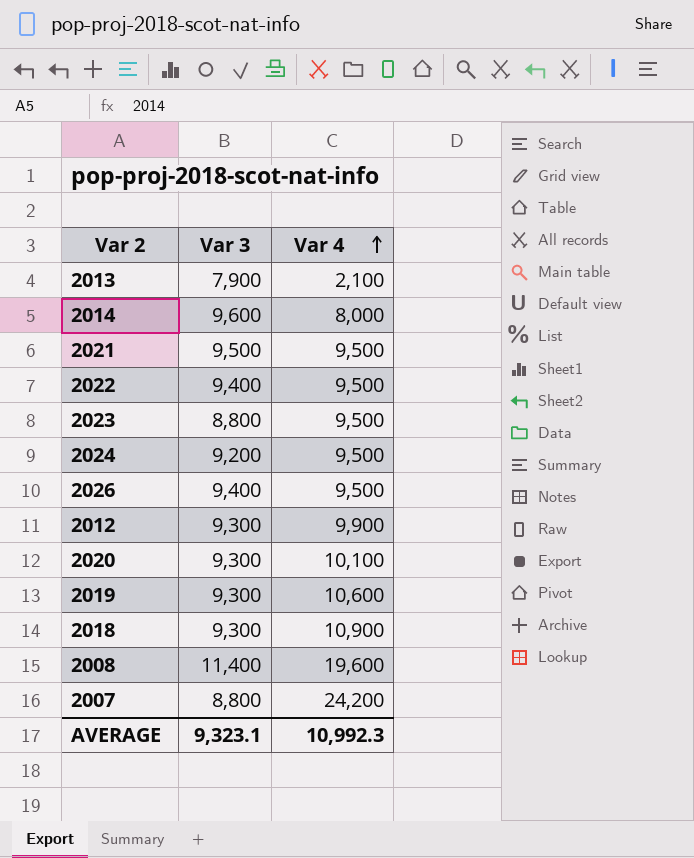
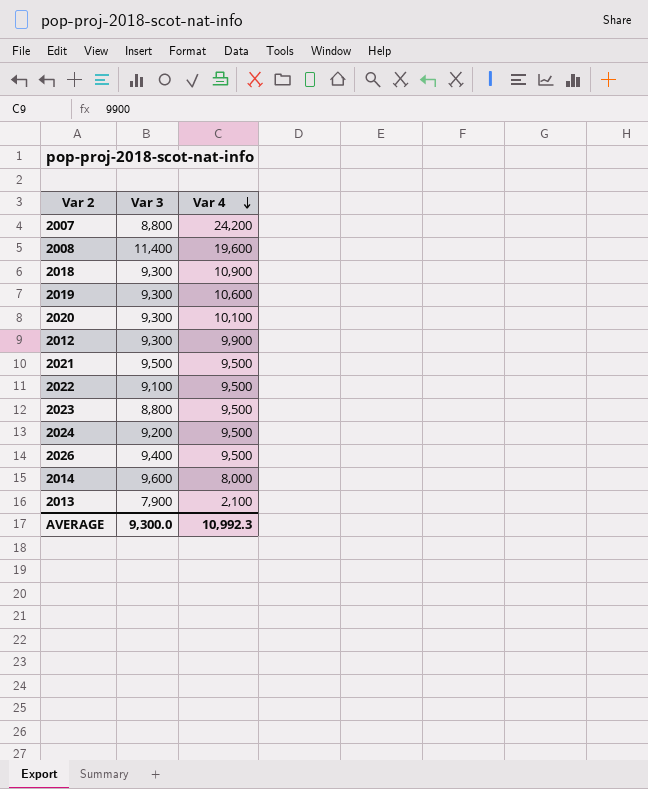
row order: Var 4 ascending -> Var 4 descending
2022 | Var 3: 9,400 -> 9,100
AVERAGE | Var 3: 9,323.1 -> 9,300.0

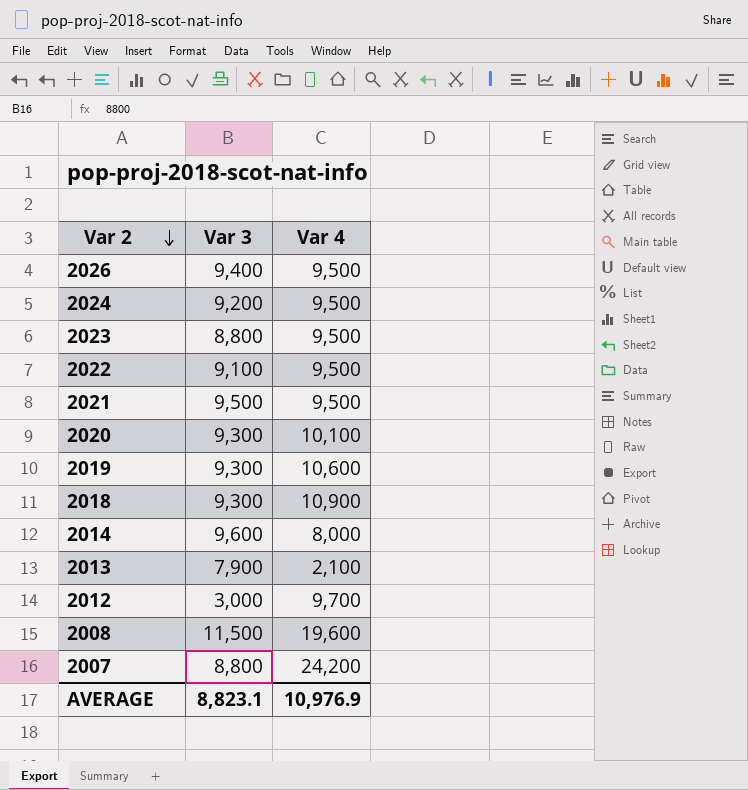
row order: Var 4 descending -> Var 2 descending
2012 | Var 3: 9,300 -> 3,000
2012 | Var 4: 9,900 -> 9,700
2008 | Var 3: 11,400 -> 11,500
AVERAGE | Var 3: 9,300.0 -> 8,823.1
AVERAGE | Var 4: 10,992.3 -> 10,976.9

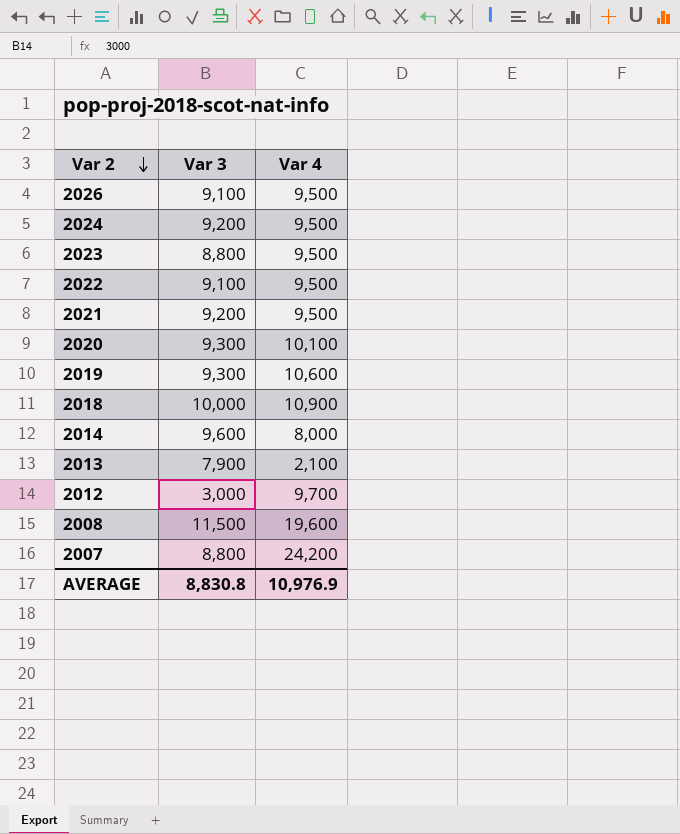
2026 | Var 3: 9,400 -> 9,100
2021 | Var 3: 9,500 -> 9,200
2018 | Var 3: 9,300 -> 10,000
AVERAGE | Var 3: 8,823.1 -> 8,830.8

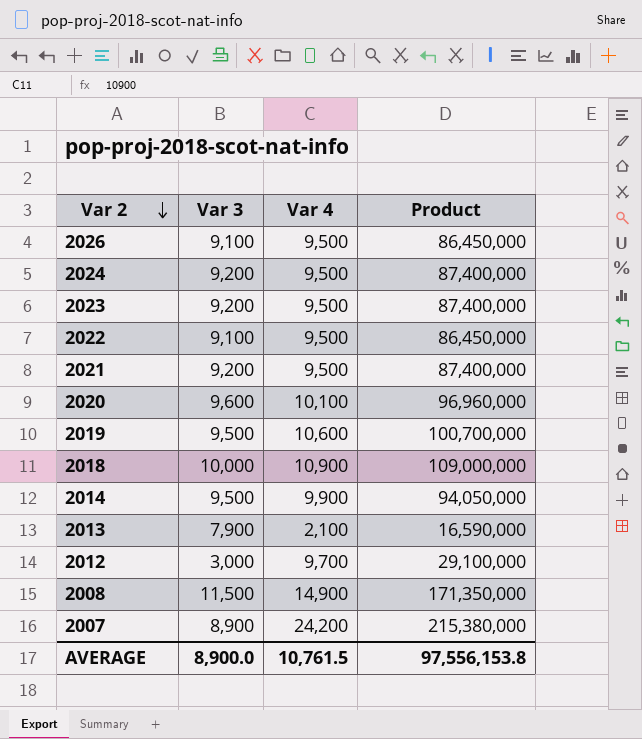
column Product | formula: none -> [Var 3] * [Var 4]
2023 | Var 3: 8,800 -> 9,200
2020 | Var 3: 9,300 -> 9,600
2019 | Var 3: 9,300 -> 9,500
2014 | Var 3: 9,600 -> 9,500
2014 | Var 4: 8,000 -> 9,900
2008 | Var 4: 19,600 -> 14,900
2007 | Var 3: 8,800 -> 8,900
AVERAGE | Var 3: 8,830.8 -> 8,900.0
AVERAGE | Var 4: 10,976.9 -> 10,761.5

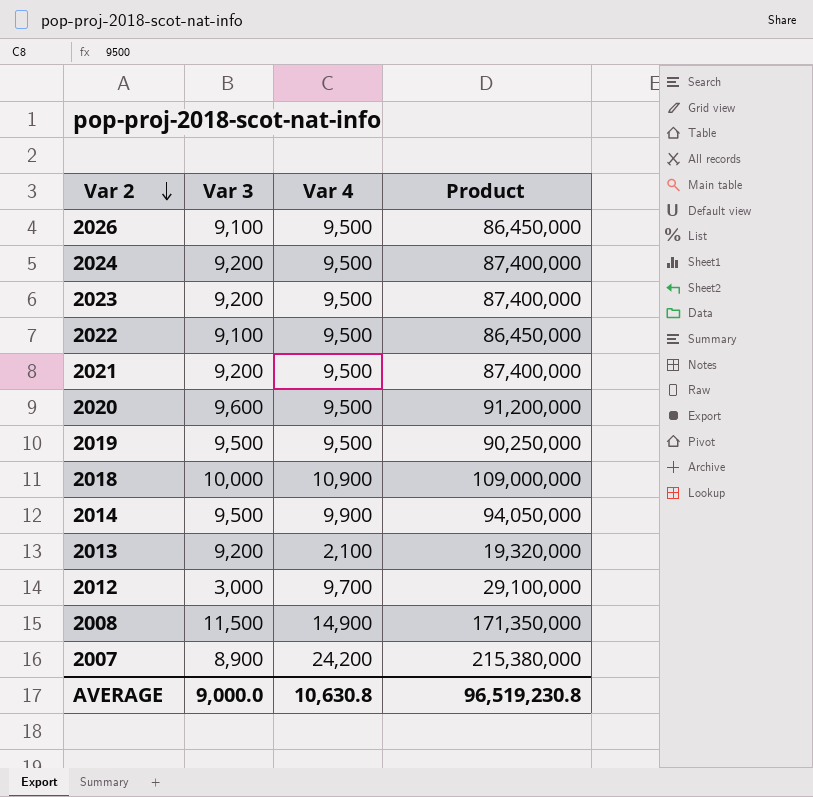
2020 | Var 4: 10,100 -> 9,500
2020 | Product: 96,960,000 -> 91,200,000
2019 | Var 4: 10,600 -> 9,500
2019 | Product: 100,700,000 -> 90,250,000
2013 | Var 3: 7,900 -> 9,200
2013 | Product: 16,590,000 -> 19,320,000
AVERAGE | Var 3: 8,900.0 -> 9,000.0
AVERAGE | Var 4: 10,761.5 -> 10,630.8
AVERAGE | Product: 97,556,153.8 -> 96,519,230.8

